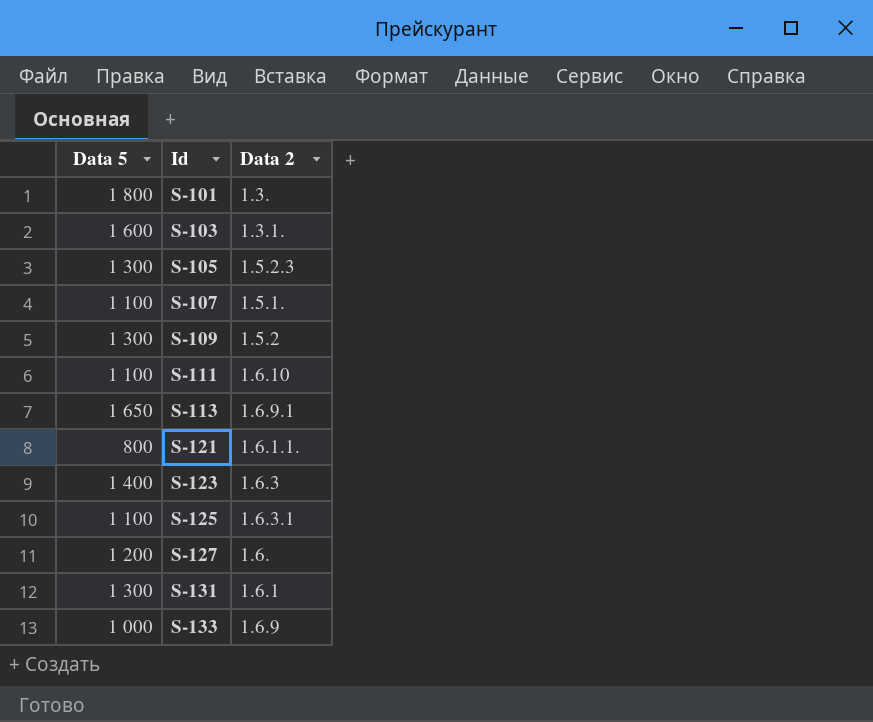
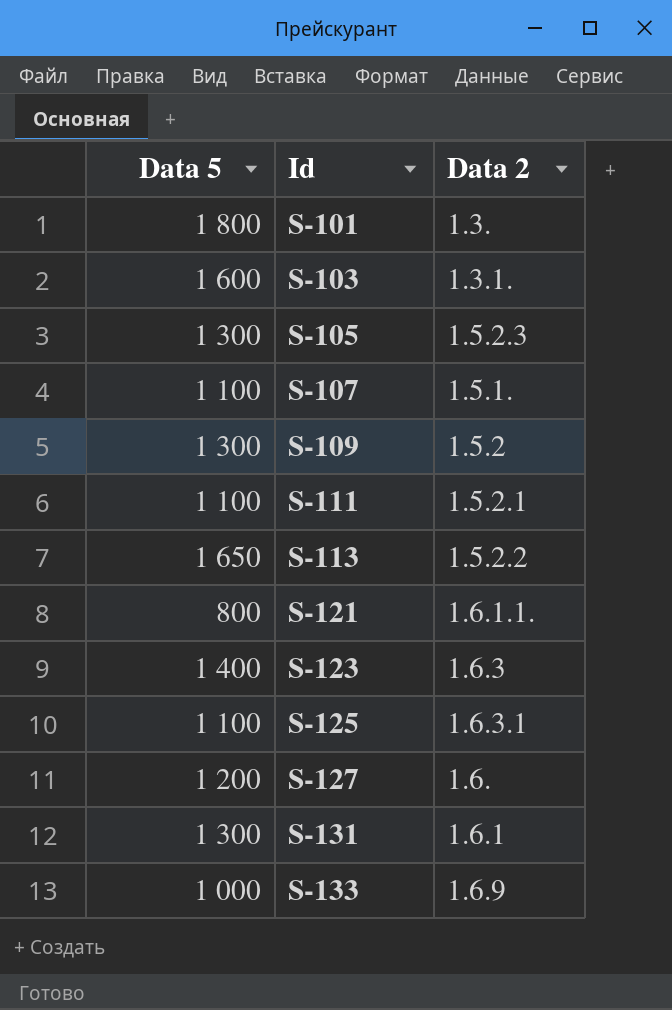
S-111 | Data 2: 1.6.10 -> 1.5.2.1
S-113 | Data 2: 1.6.9.1 -> 1.5.2.2

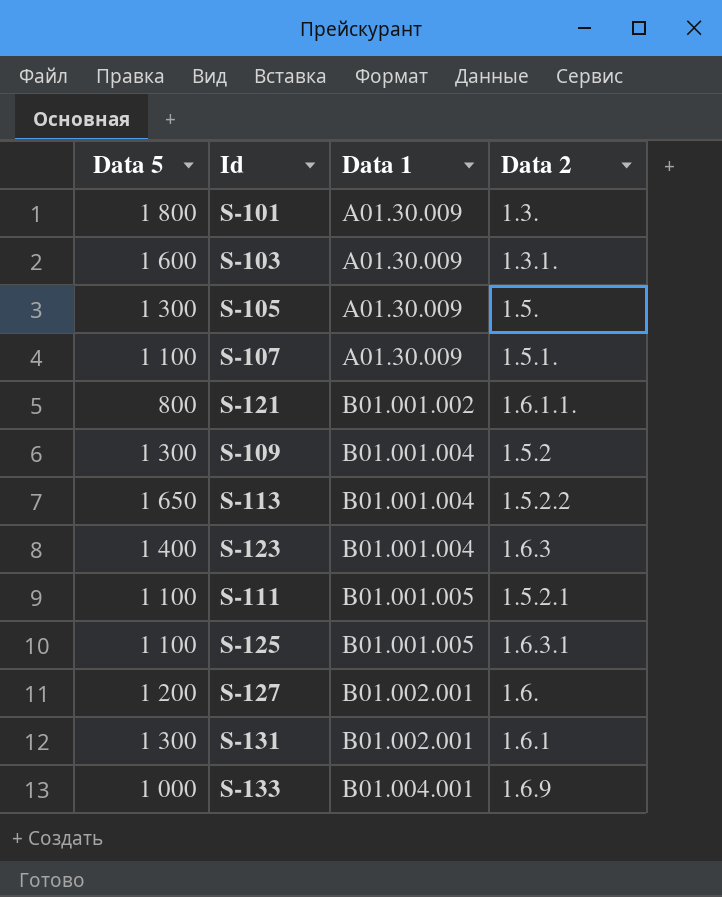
row order: Id ascending -> Data 1 ascending
column Data 1 | position: none -> 3
S-105 | Data 2: 1.5.2.3 -> 1.5.

